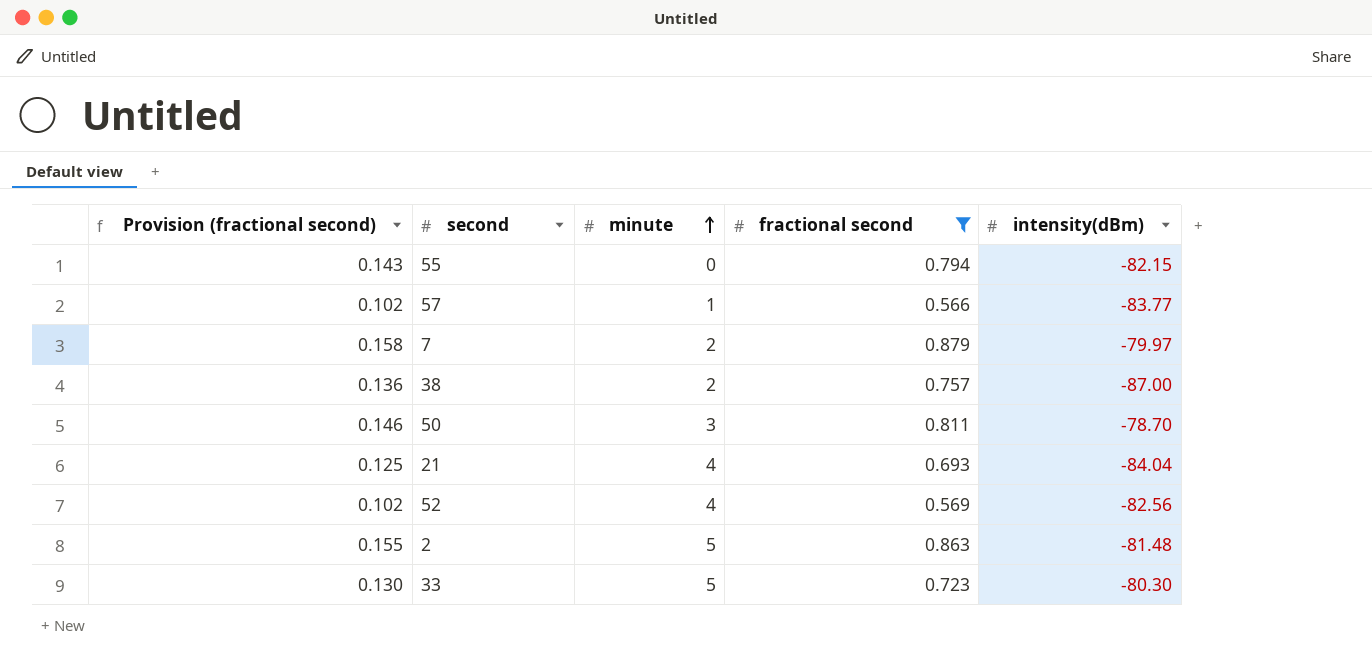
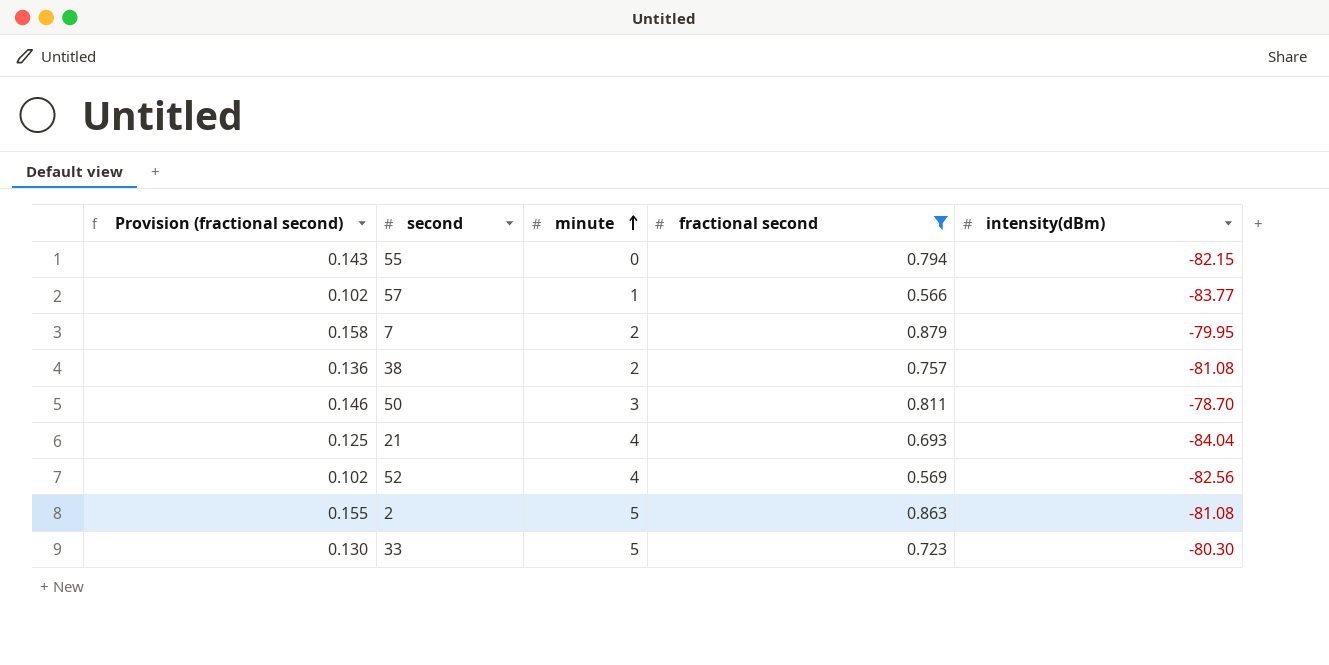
7 | intensity(dBm): -79.97 -> -79.95
38 | intensity(dBm): -87.00 -> -81.08
2 | intensity(dBm): -81.48 -> -81.08

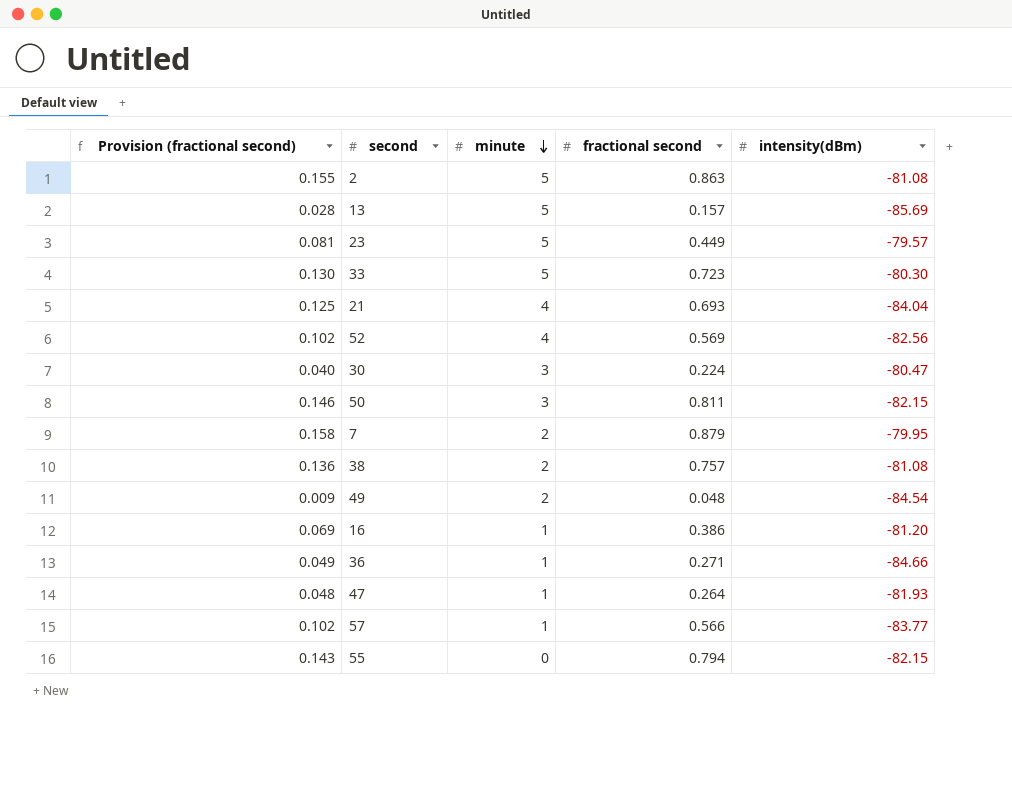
filter: fractional second >= 0.566 -> none
row order: minute ascending -> minute descending
50 | intensity(dBm): -78.70 -> -82.15

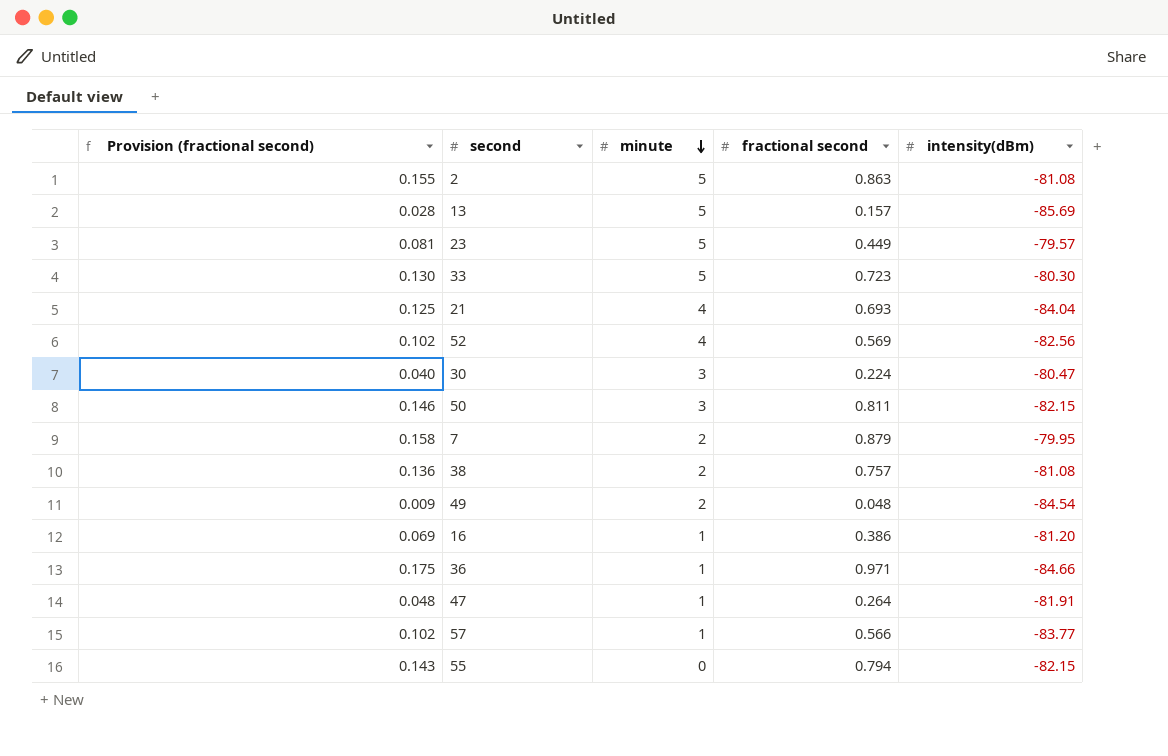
36 | Provision (fractional second): 0.049 -> 0.175
36 | fractional second: 0.271 -> 0.971
47 | intensity(dBm): -81.93 -> -81.91

